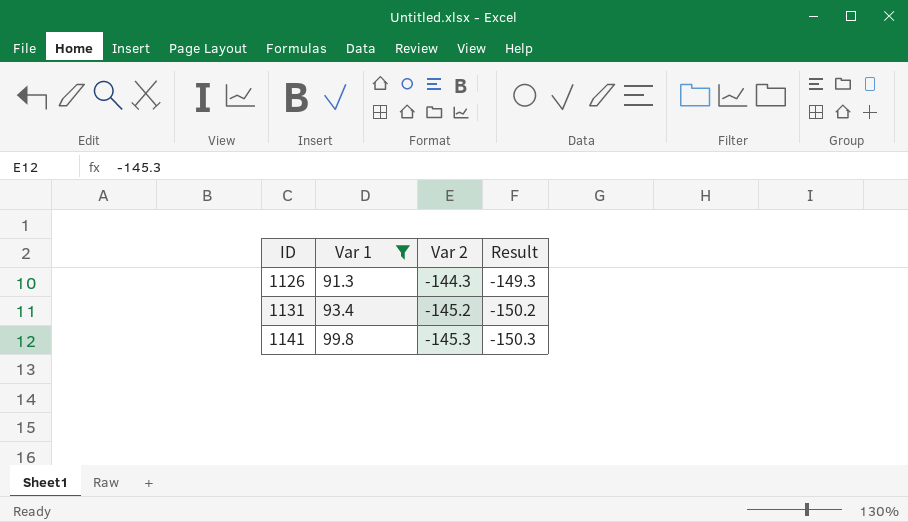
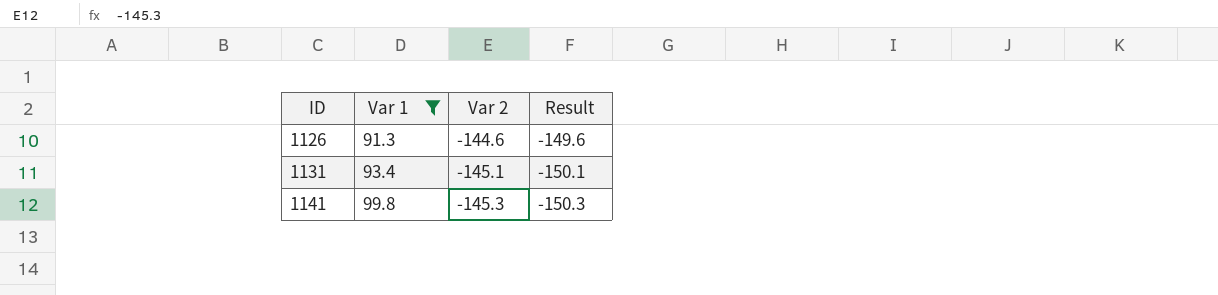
1126 | Var 2: -144.3 -> -144.6
1126 | Result: -149.3 -> -149.6
1131 | Var 2: -145.2 -> -145.1
1131 | Result: -150.2 -> -150.1

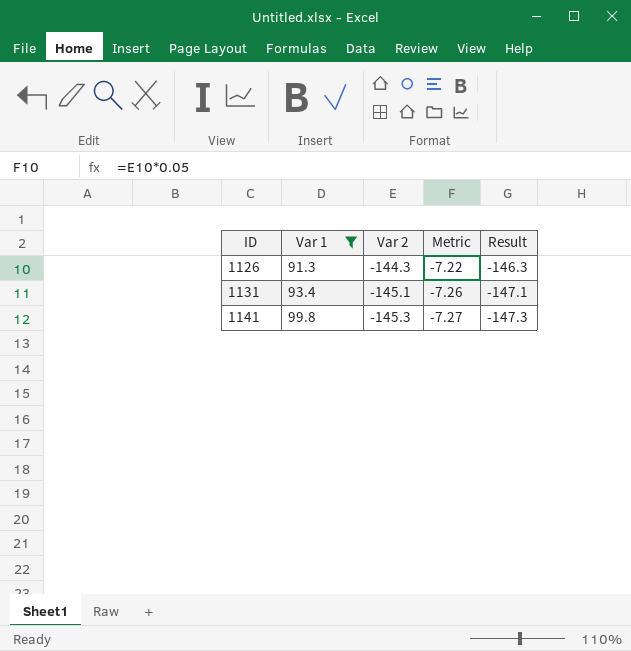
column Metric | formula: none -> [Var 2] * 0.05
column Result | formula: [Var 2] - 5 -> [Var 2] - 2
1126 | Var 2: -144.6 -> -144.3

